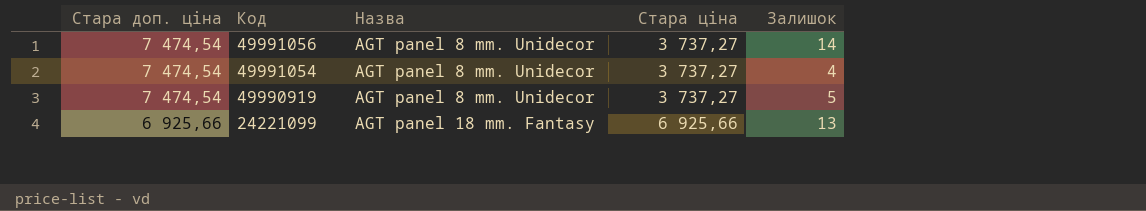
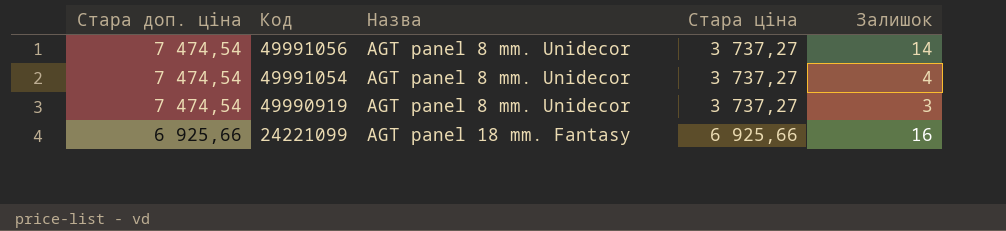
49990919 | Залишок: 5 -> 3
24221099 | Залишок: 13 -> 16

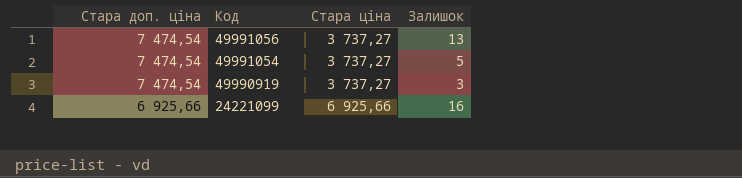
column Назва | position: 3 -> none
49991056 | Залишок: 14 -> 13
49991054 | Залишок: 4 -> 5

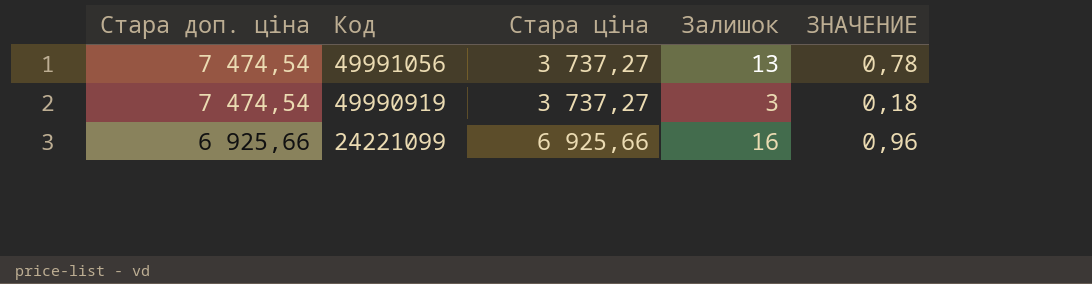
column ЗНАЧЕНИЕ | formula: none -> [Залишок] * 0,06
row 49991054: 7 474,54 | 3 737,27 | 5 -> none

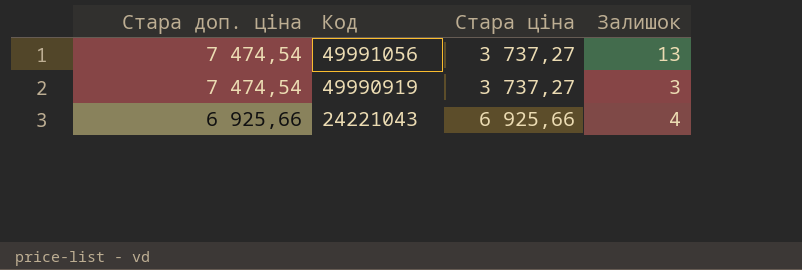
column ЗНАЧЕНИЕ | formula: [Залишок] * 0,06 -> none
row 24221099: 6 925,66 | 6 925,66 | 16 | 0,96 -> none
row 24221043: none -> 6 925,66 | 6 925,66 | 4

